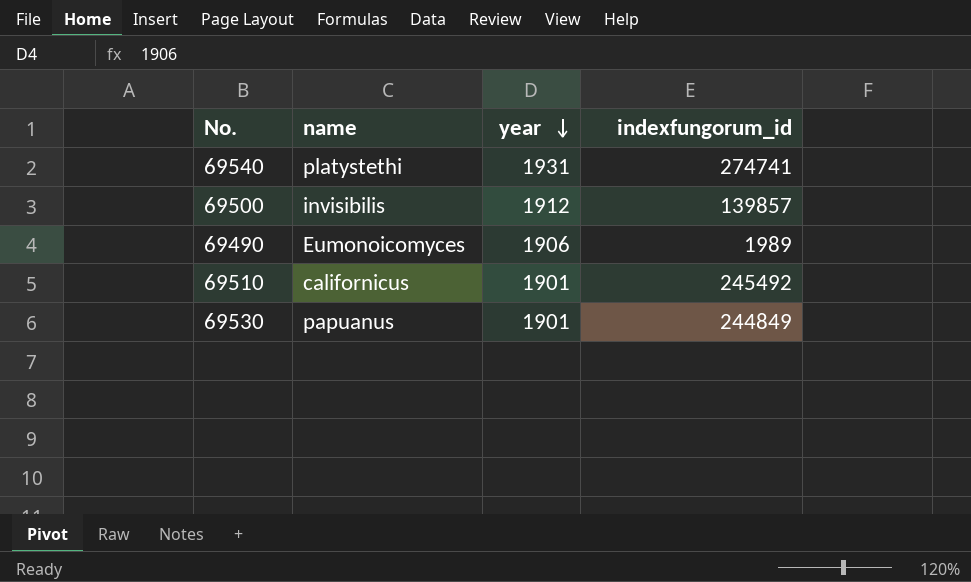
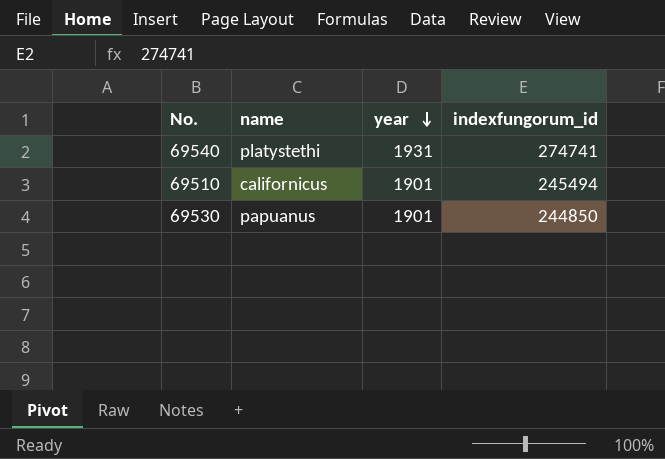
row 69500: invisibilis | 1912 | 139857 -> none
row 69490: Eumonoicomyces | 1906 | 1989 -> none
69510 | indexfungorum_id: 245492 -> 245494
69530 | indexfungorum_id: 244849 -> 244850

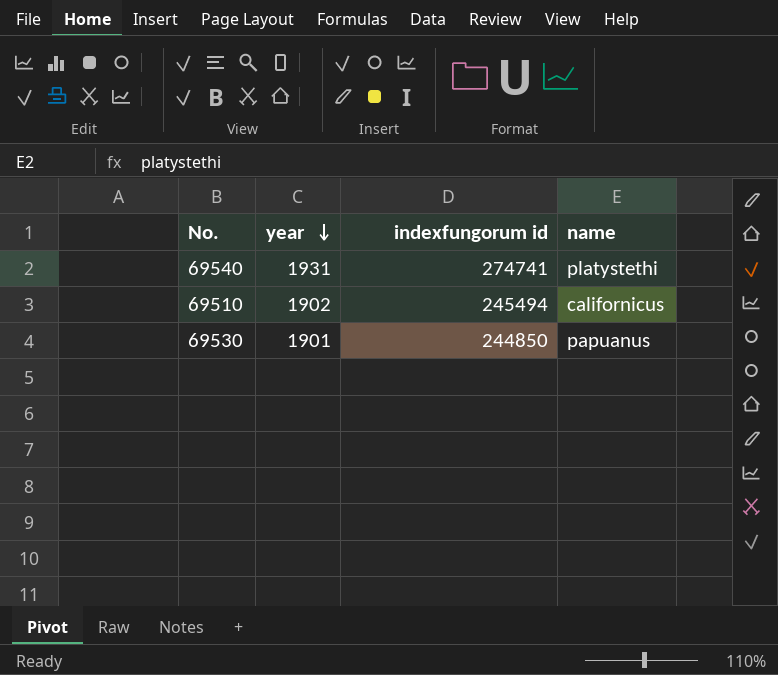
column name: indexfungorum_id -> indexfungorum id
column name | position: 2 -> 4
69510 | year: 1901 -> 1902

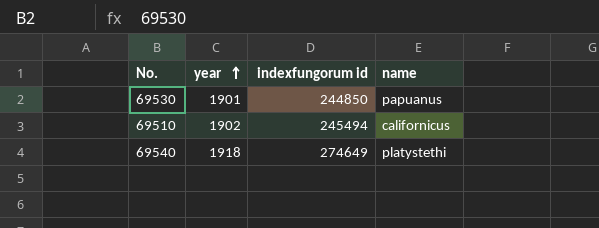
row order: year descending -> year ascending
69540 | year: 1931 -> 1918
69540 | indexfungorum id: 274741 -> 274649

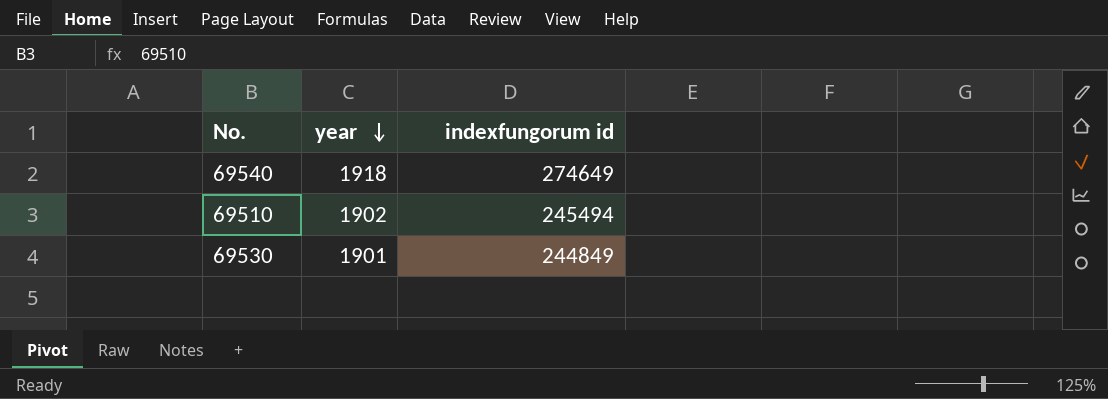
row order: year ascending -> year descending
column name | position: 4 -> none
69530 | indexfungorum id: 244850 -> 244849

